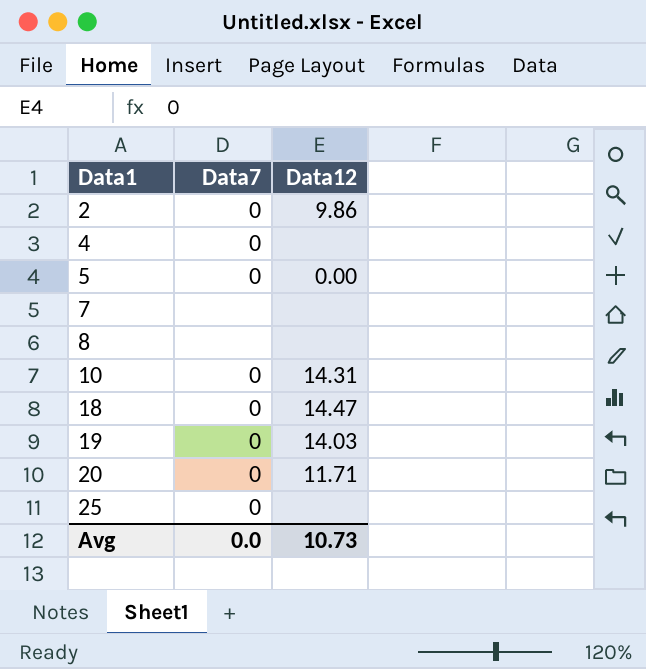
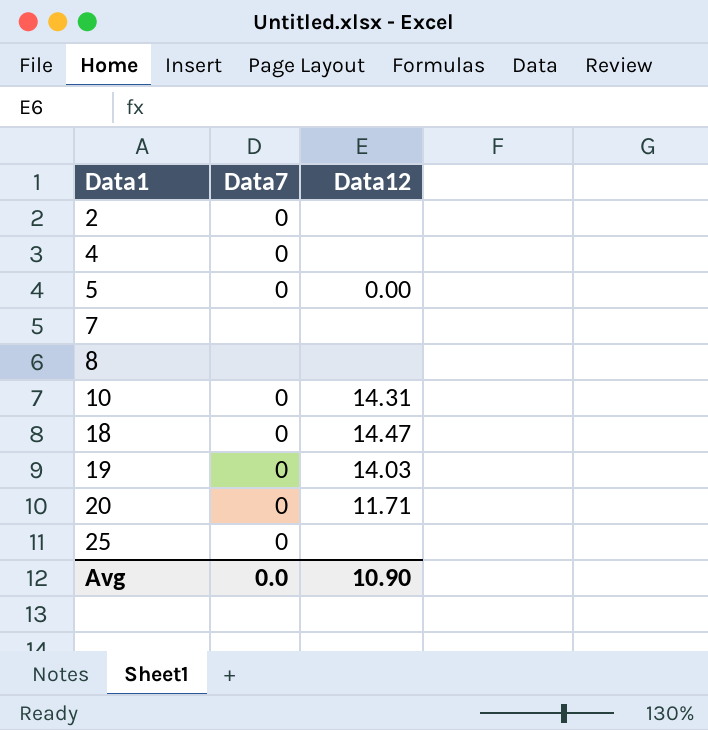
2 | Data12: 9.86 -> none
Avg | Data12: 10.73 -> 10.90

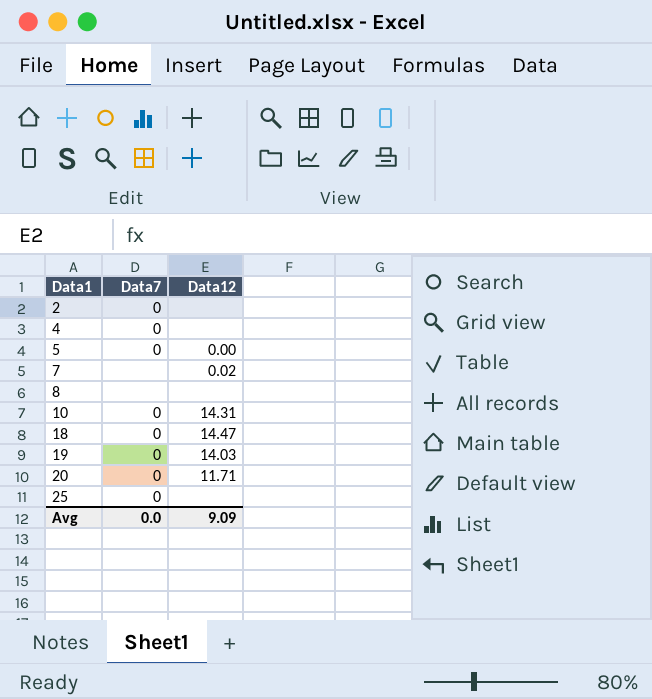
7 | Data12: none -> 0.02
Avg | Data12: 10.90 -> 9.09

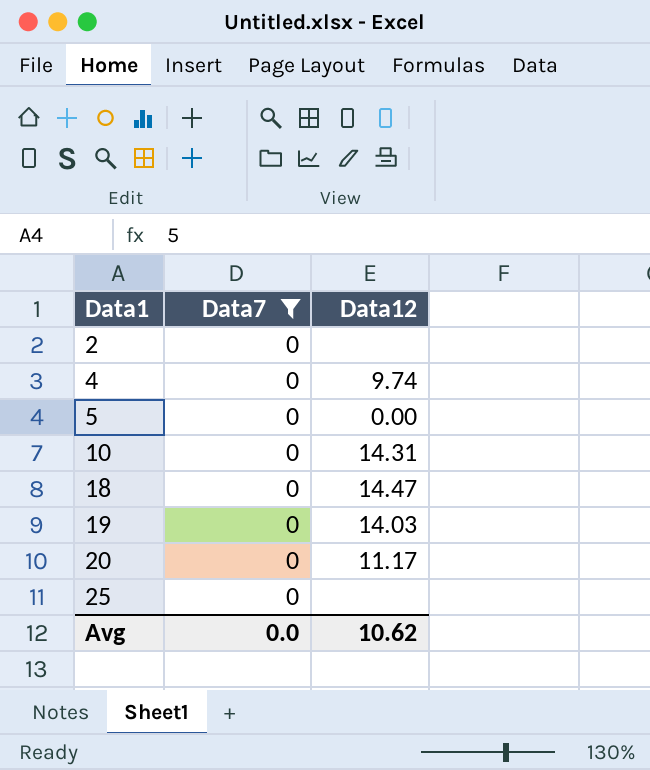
filter: none -> Data7 = 0
4 | Data12: none -> 9.74
20 | Data12: 11.71 -> 11.17
Avg | Data12: 9.09 -> 10.62

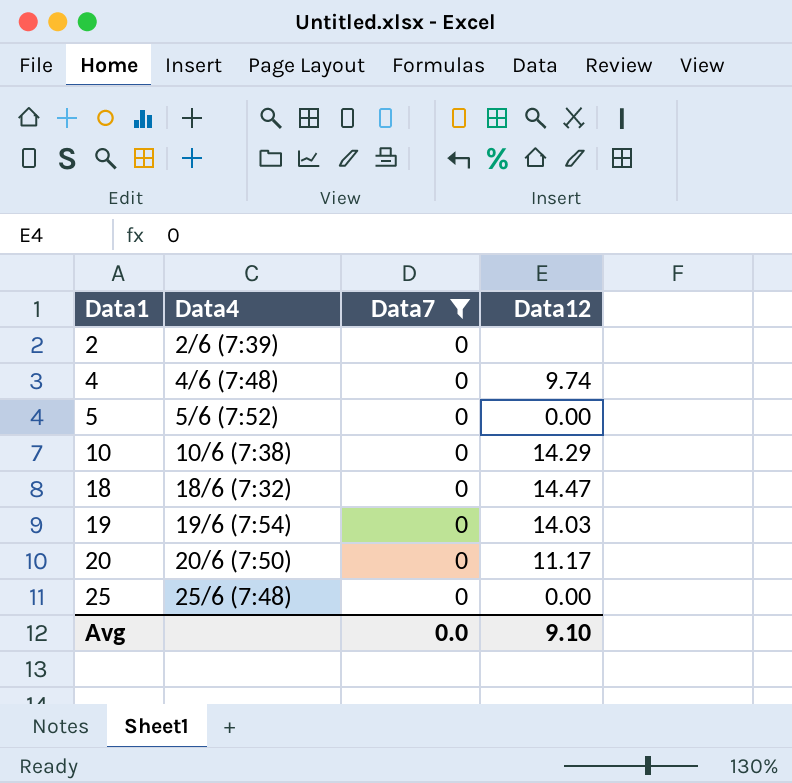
column Data4 | position: none -> 2
10 | Data12: 14.31 -> 14.29
25 | Data12: none -> 0.00
Avg | Data12: 10.62 -> 9.10

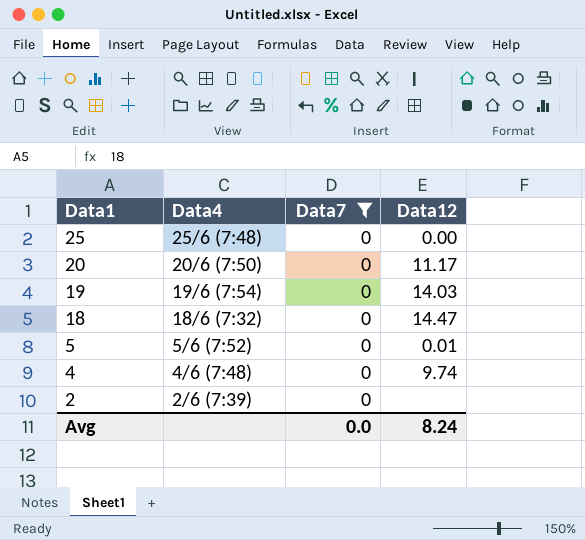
row order: Data1 ascending -> Data1 descending
row 10: 10/6 (7:38) | 0 | 14.29 -> none
5 | Data12: 0.00 -> 0.01
Avg | Data12: 9.10 -> 8.24

